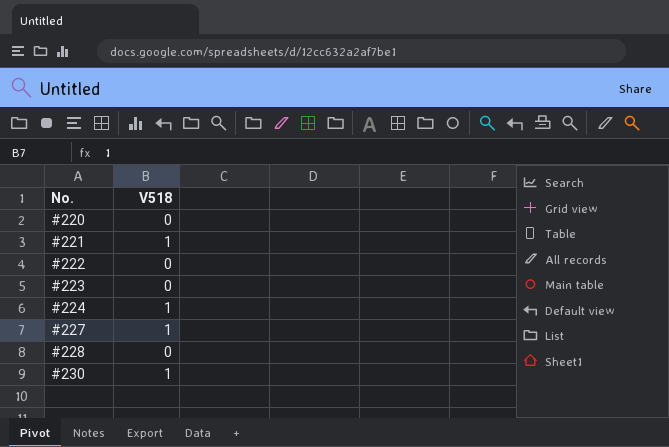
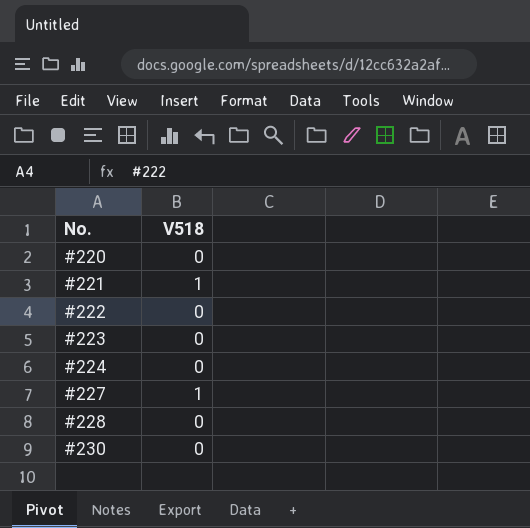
#224 | V518: 1 -> 0
#230 | V518: 1 -> 0

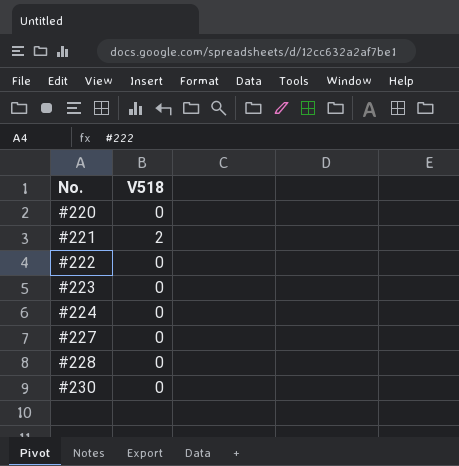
#221 | V518: 1 -> 2
#227 | V518: 1 -> 0

